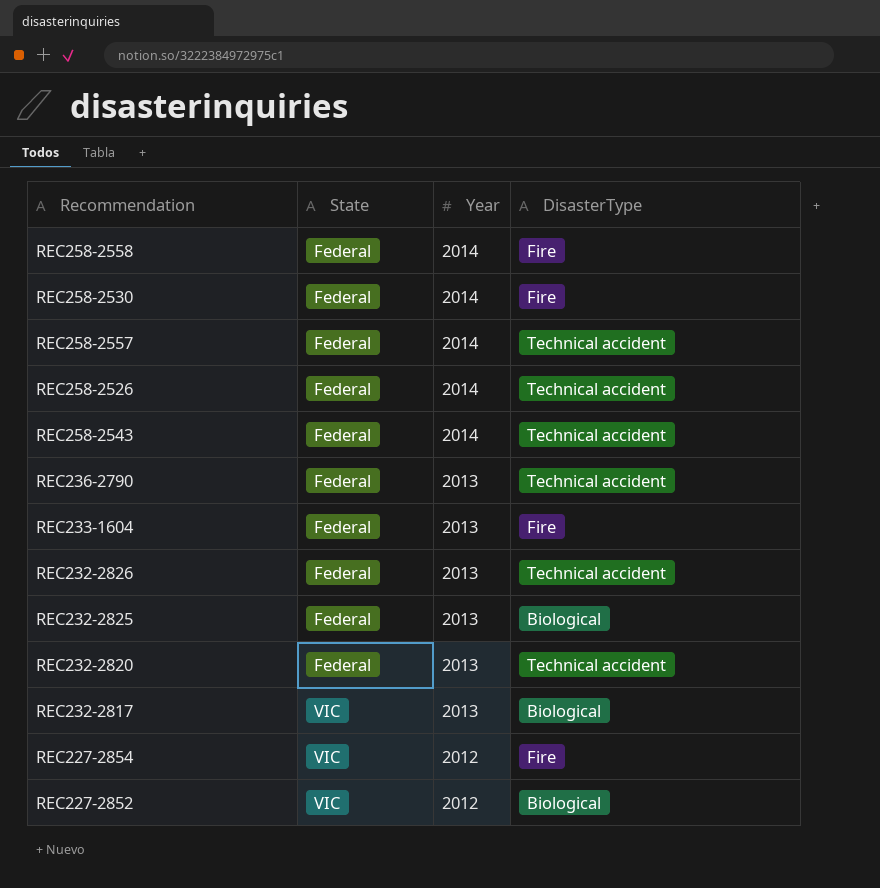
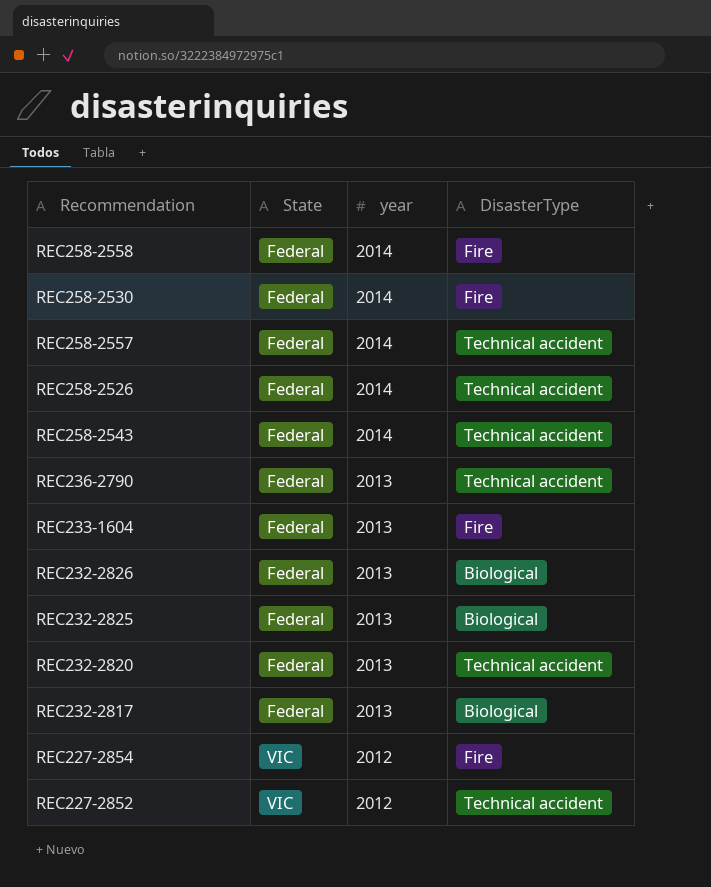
column name: Year -> year
REC232-2826 | DisasterType: Technical accident -> Biological
REC232-2817 | State: VIC -> Federal
REC227-2852 | DisasterType: Biological -> Technical accident

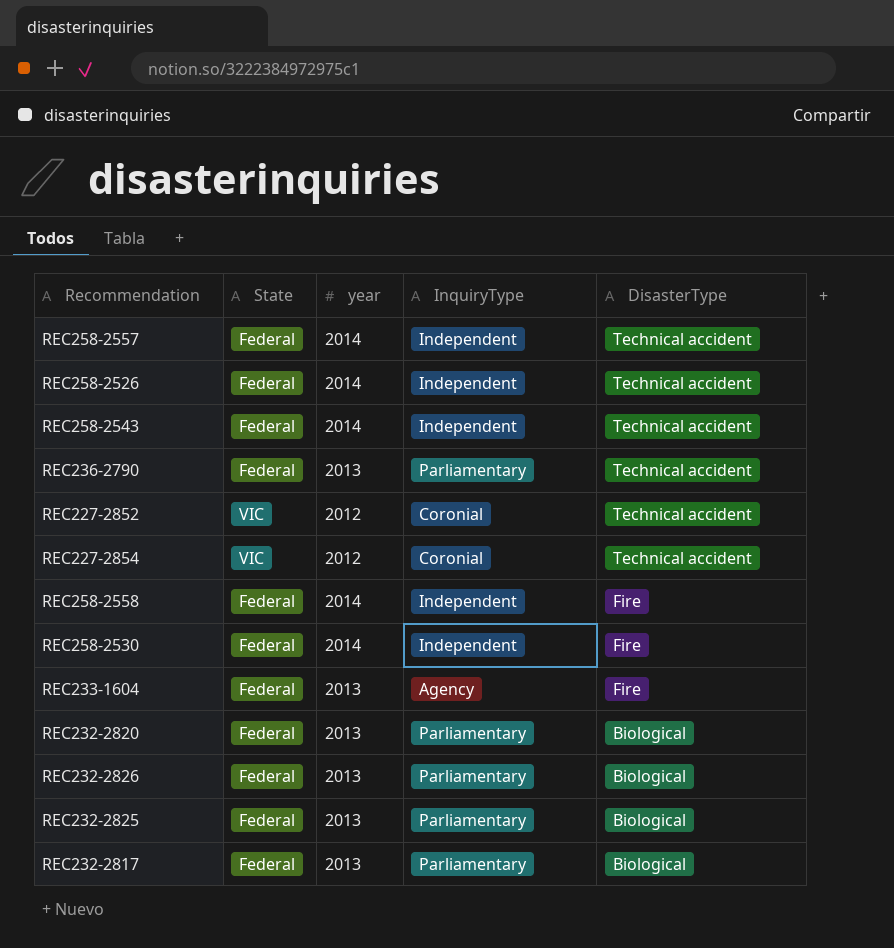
row order: State ascending -> DisasterType descending
column InquiryType | position: none -> 4
REC227-2854 | DisasterType: Fire -> Technical accident
REC232-2820 | DisasterType: Technical accident -> Biological

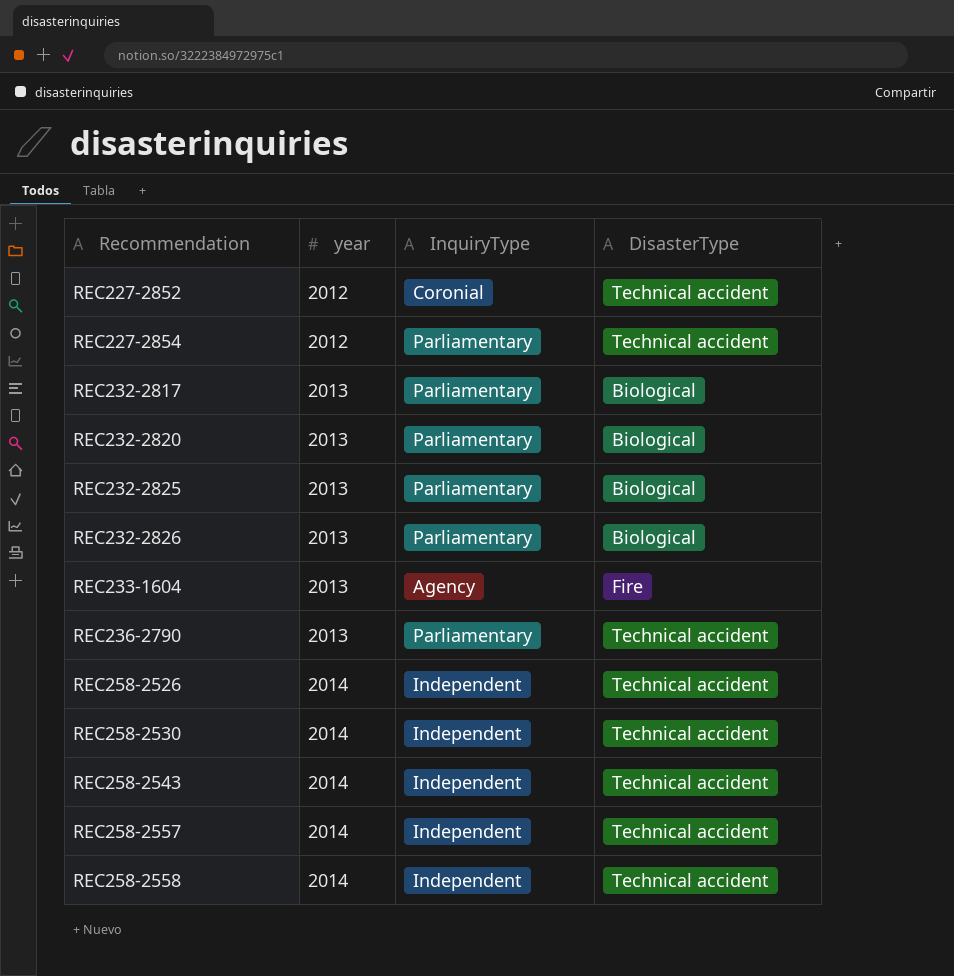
row order: DisasterType descending -> Recommendation ascending
column State | position: 2 -> none
REC227-2854 | InquiryType: Coronial -> Parliamentary
REC258-2530 | DisasterType: Fire -> Technical accident
REC258-2558 | DisasterType: Fire -> Technical accident

